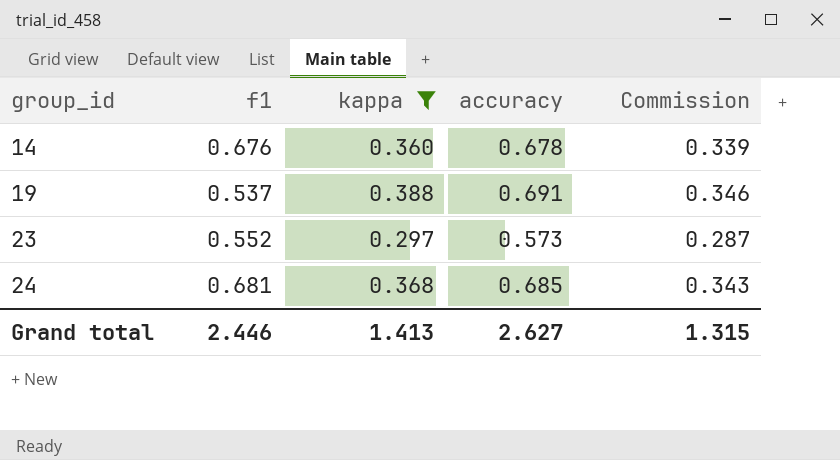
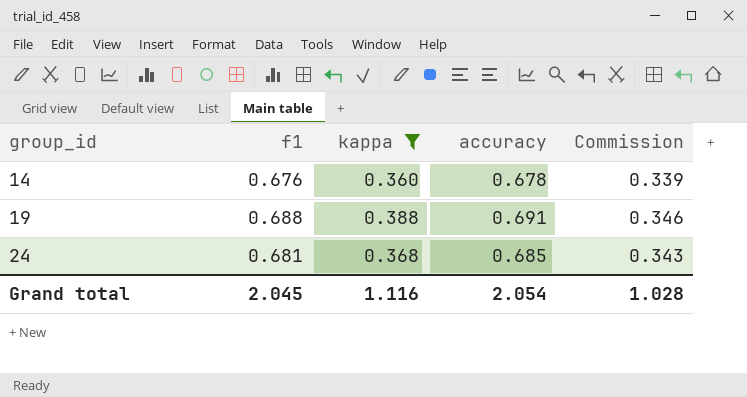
row 23: 0.552 | 0.297 | 0.573 | 0.287 -> none
19 | f1: 0.537 -> 0.688
Grand total | f1: 2.446 -> 2.045
Grand total | kappa: 1.413 -> 1.116
Grand total | accuracy: 2.627 -> 2.054
Grand total | Commission: 1.315 -> 1.028

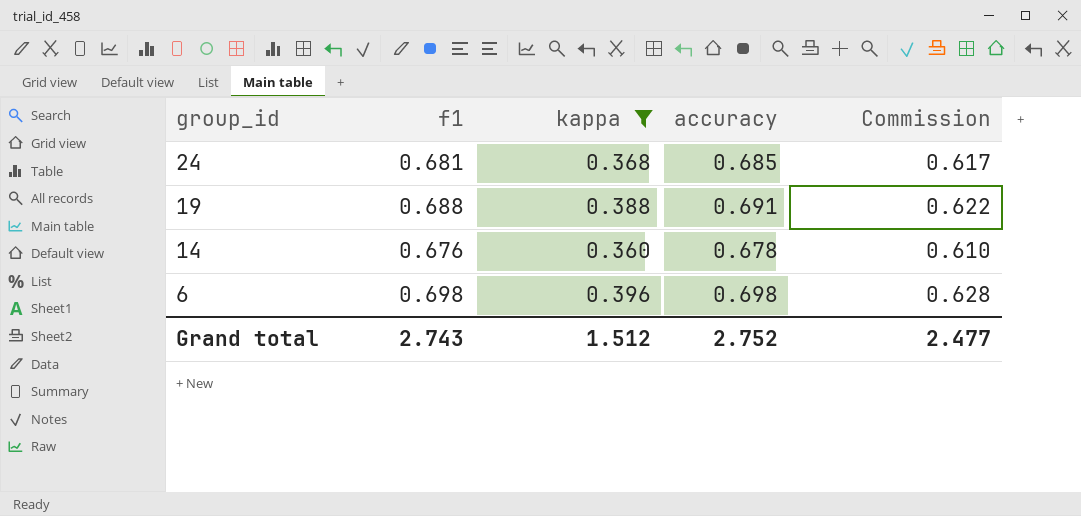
row order: group_id ascending -> group_id descending
column Commission | formula: [accuracy] * 0.5 -> [accuracy] * 0.9
row 6: none -> 0.698 | 0.396 | 0.698 | 0.628
Grand total | f1: 2.045 -> 2.743
Grand total | kappa: 1.116 -> 1.512
Grand total | accuracy: 2.054 -> 2.752
Grand total | Commission: 1.028 -> 2.477

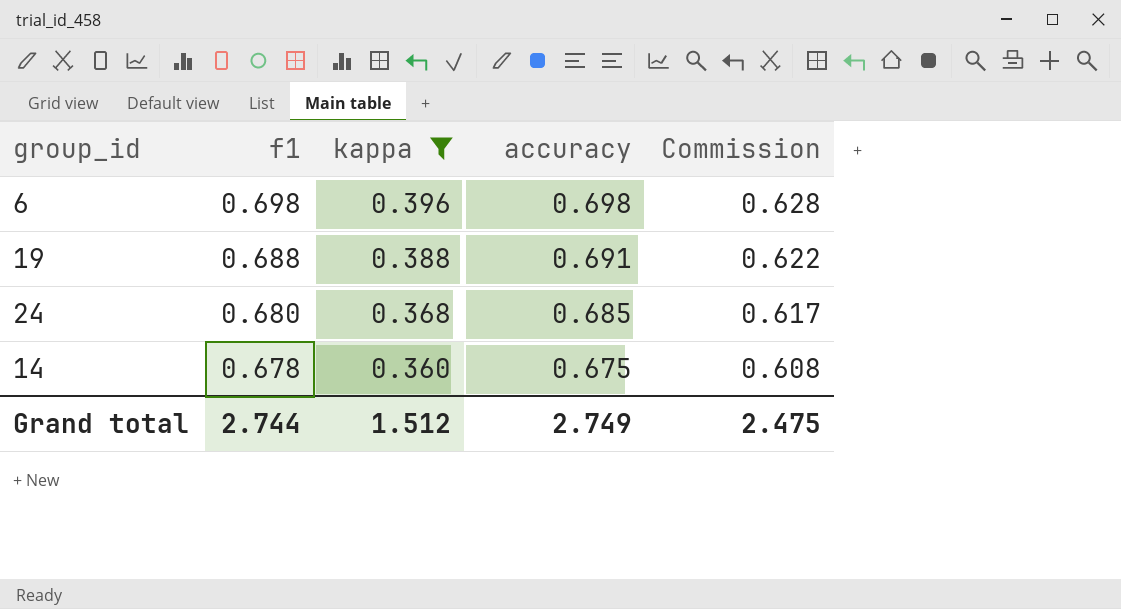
row order: group_id descending -> f1 descending
24 | f1: 0.681 -> 0.680
14 | f1: 0.676 -> 0.678
14 | accuracy: 0.678 -> 0.675
14 | Commission: 0.610 -> 0.608
Grand total | f1: 2.743 -> 2.744
Grand total | accuracy: 2.752 -> 2.749
Grand total | Commission: 2.477 -> 2.475

